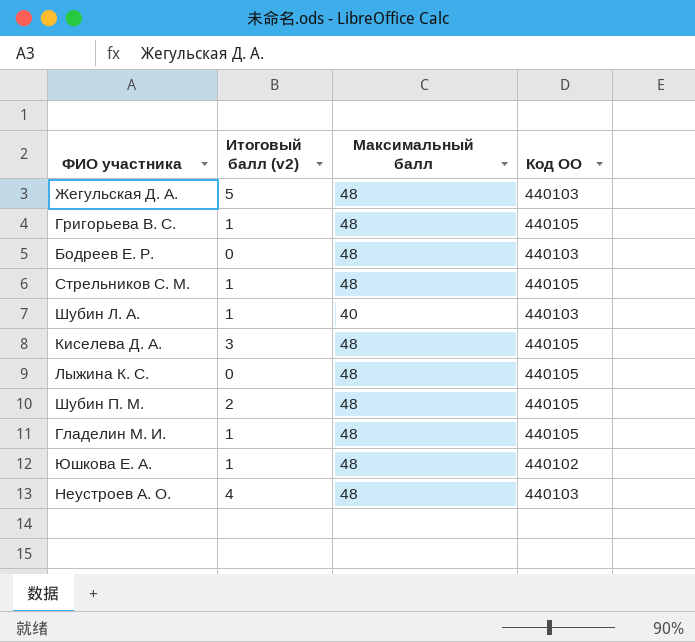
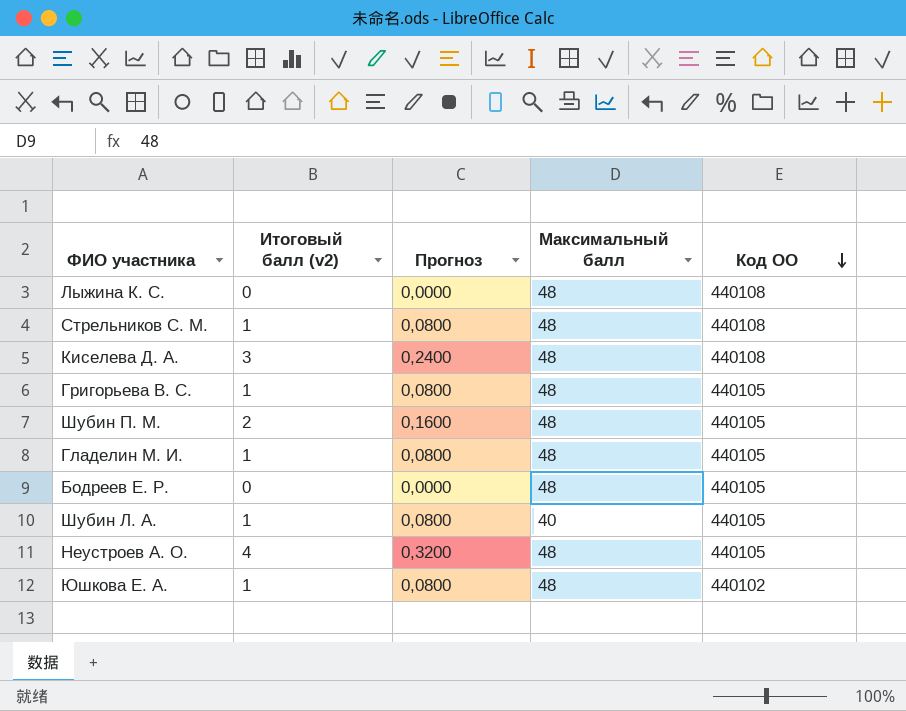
row order: none -> Код ОО descending
column Прогноз | formula: none -> [Итоговый балл (v2)] * 0,08
row Жегульская Д. А.: 5 | 48 | 440103 -> none
Лыжина К. С. | Код ОО: 440105 -> 440108
Стрельников С. М. | Код ОО: 440105 -> 440108
Киселева Д. А. | Код ОО: 440105 -> 440108
Бодреев Е. Р. | Код ОО: 440103 -> 440105
Шубин Л. А. | Код ОО: 440103 -> 440105
Неустроев А. О. | Код ОО: 440103 -> 440105

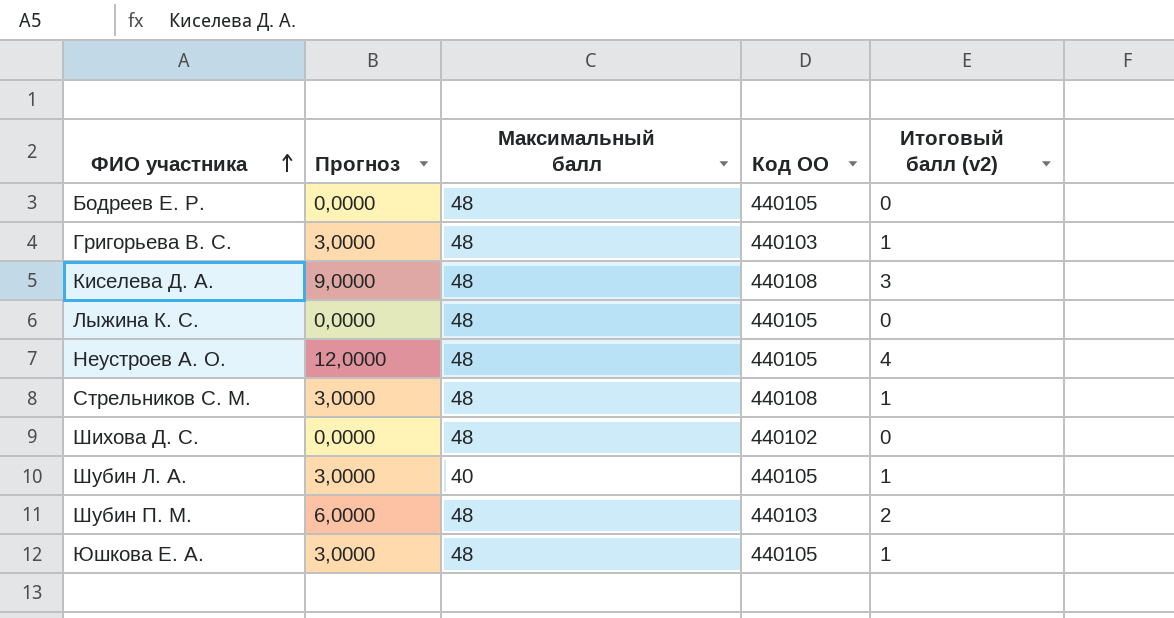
row order: Код ОО descending -> ФИО участника ascending
column Прогноз | formula: [Итоговый балл (v2)] * 0,08 -> [Итоговый балл (v2)] * 3
column Итоговый балл (v2) | position: 2 -> 5
row Гладелин М. И.: 1 | 0,0800 | 48 | 440105 -> none
Григорьева В. С. | Код ОО: 440105 -> 440103
Лыжина К. С. | Код ОО: 440108 -> 440105
row Шихова Д. С.: none -> 0,0000 | 48 | 440102 | 0
Шубин П. М. | Код ОО: 440105 -> 440103
Юшкова Е. А. | Код ОО: 440102 -> 440105

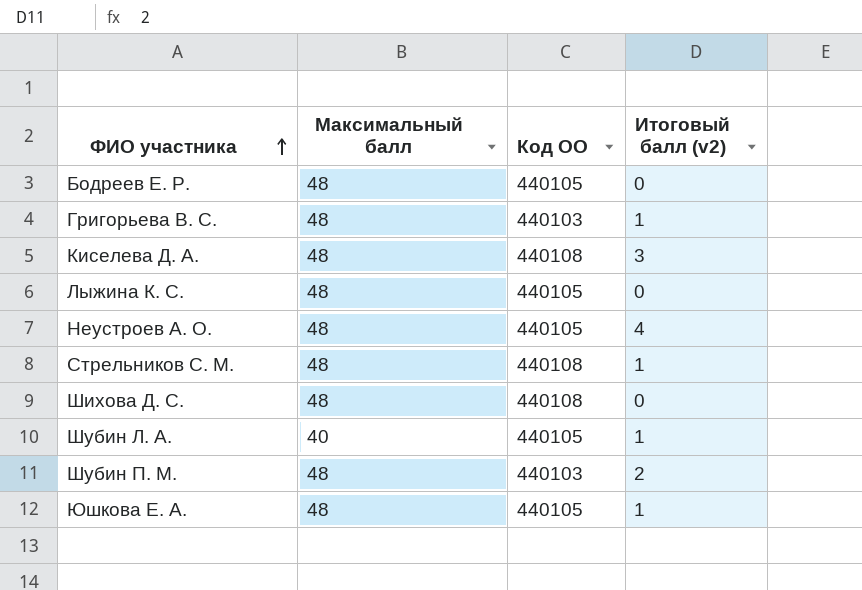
column Прогноз | formula: [Итоговый балл (v2)] * 3 -> none
Шихова Д. С. | Код ОО: 440102 -> 440108

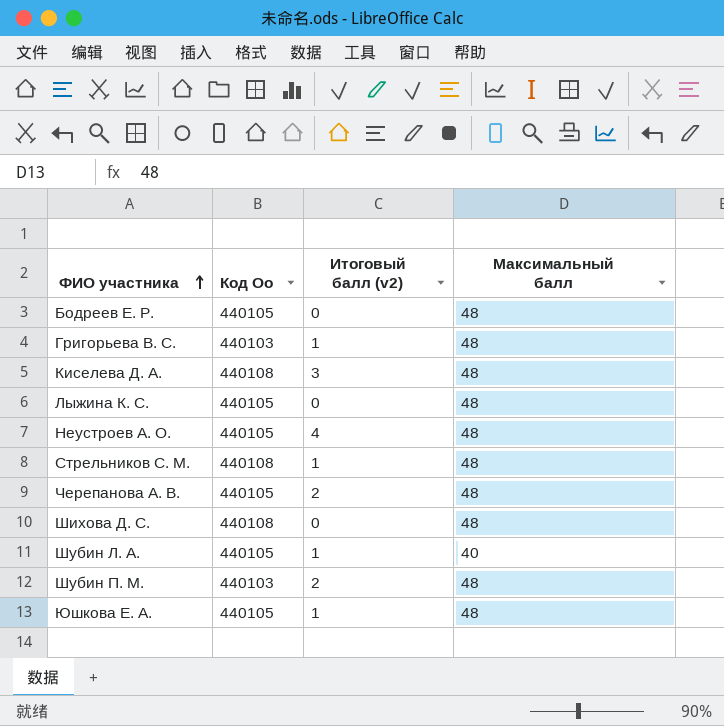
column name: Код ОО -> Код Оо
column Максимальный балл | position: 2 -> 4
row Черепанова А. В.: none -> 440105 | 2 | 48

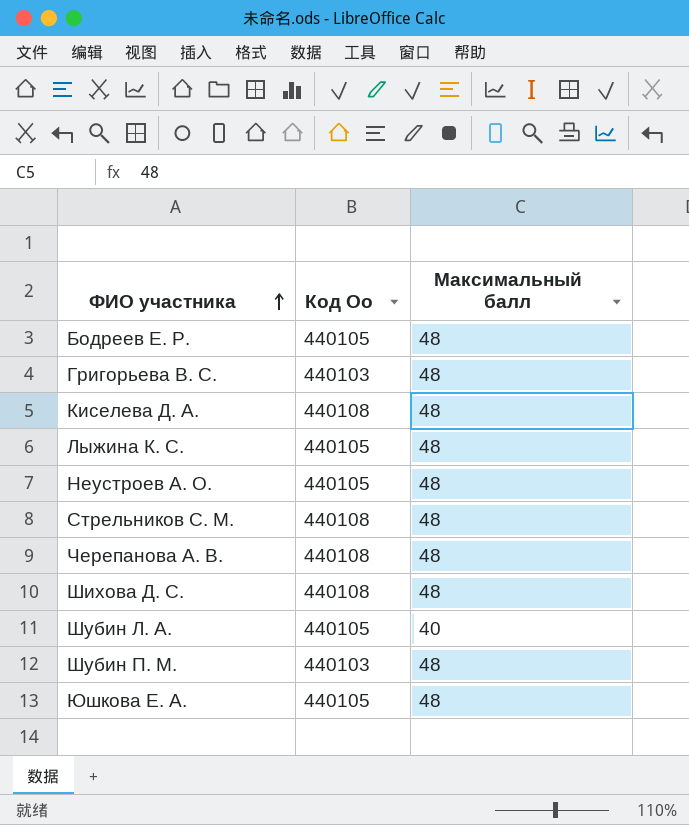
column Итоговый балл (v2) | position: 3 -> none
Черепанова А. В. | Код Оо: 440105 -> 440108

